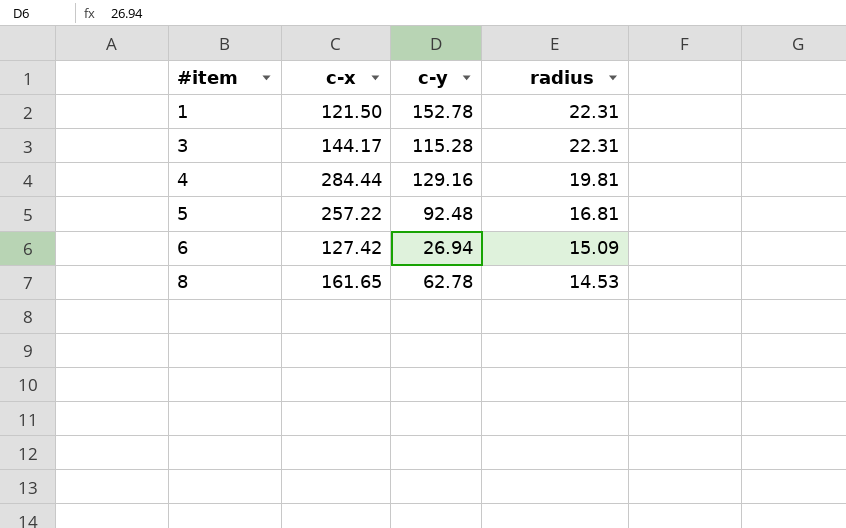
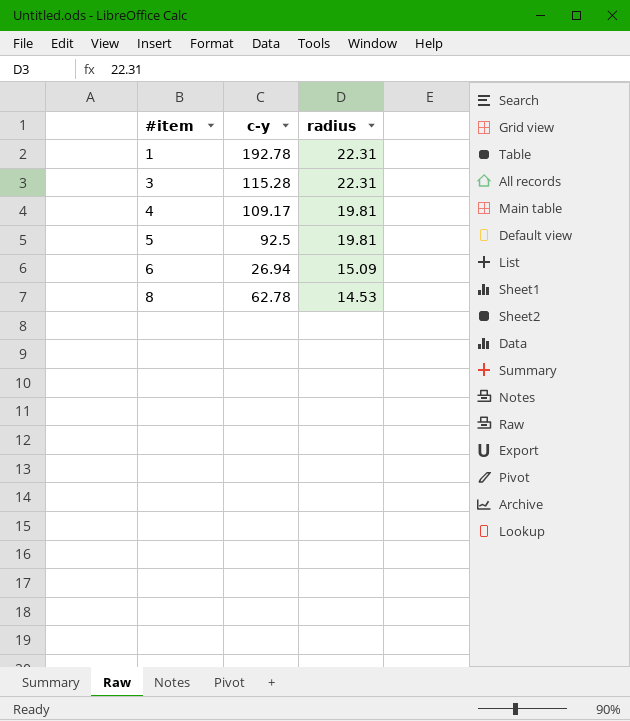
column c-x | position: 2 -> none
1 | c-y: 152.78 -> 192.78
4 | c-y: 129.16 -> 109.17
5 | c-y: 92.48 -> 92.5
5 | radius: 16.81 -> 19.81

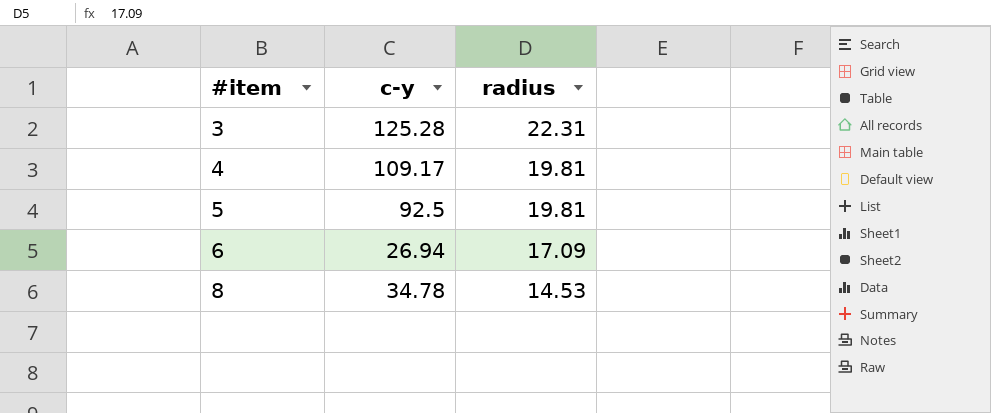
row 1: 192.78 | 22.31 -> none
3 | c-y: 115.28 -> 125.28
6 | radius: 15.09 -> 17.09
8 | c-y: 62.78 -> 34.78

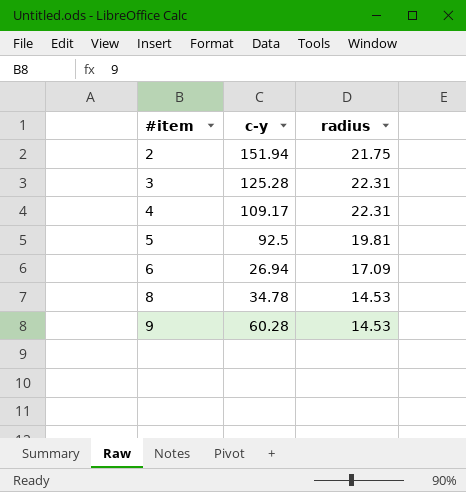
row 2: none -> 151.94 | 21.75
4 | radius: 19.81 -> 22.31
row 9: none -> 60.28 | 14.53

